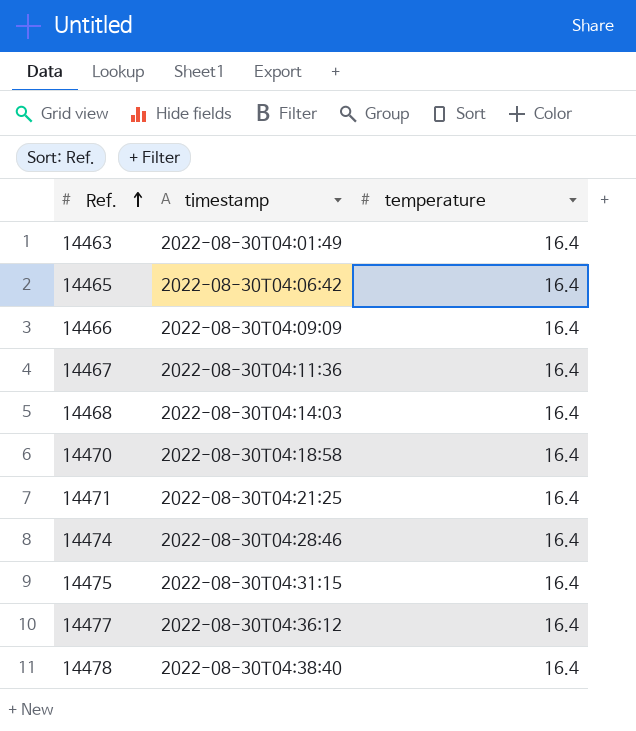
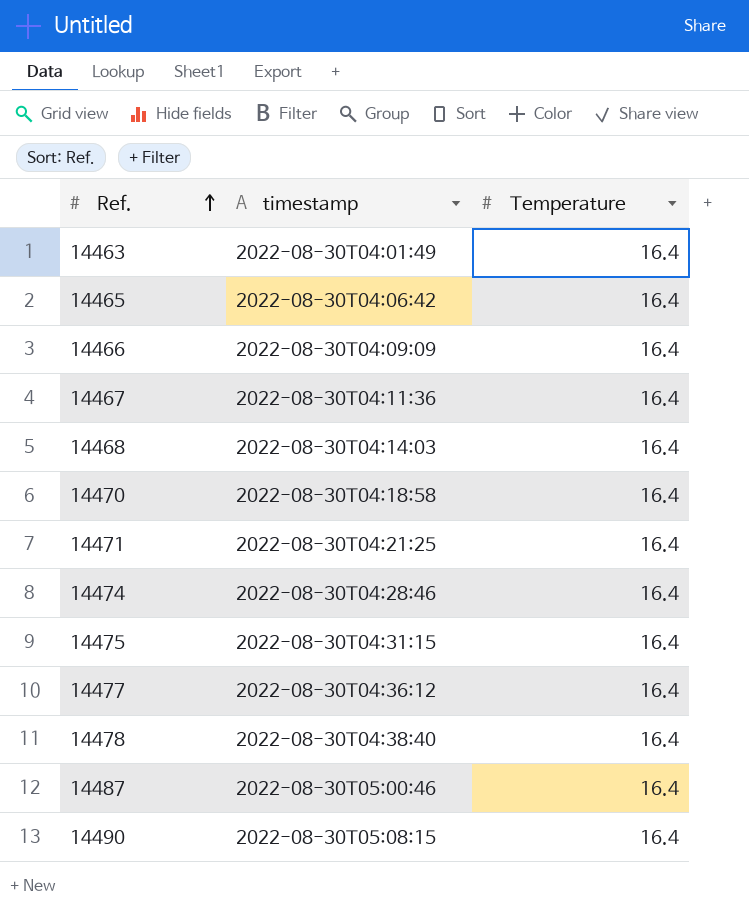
column name: temperature -> Temperature
row 14487: none -> 2022-08-30T05:00:46 | 16.4
row 14490: none -> 2022-08-30T05:08:15 | 16.4

